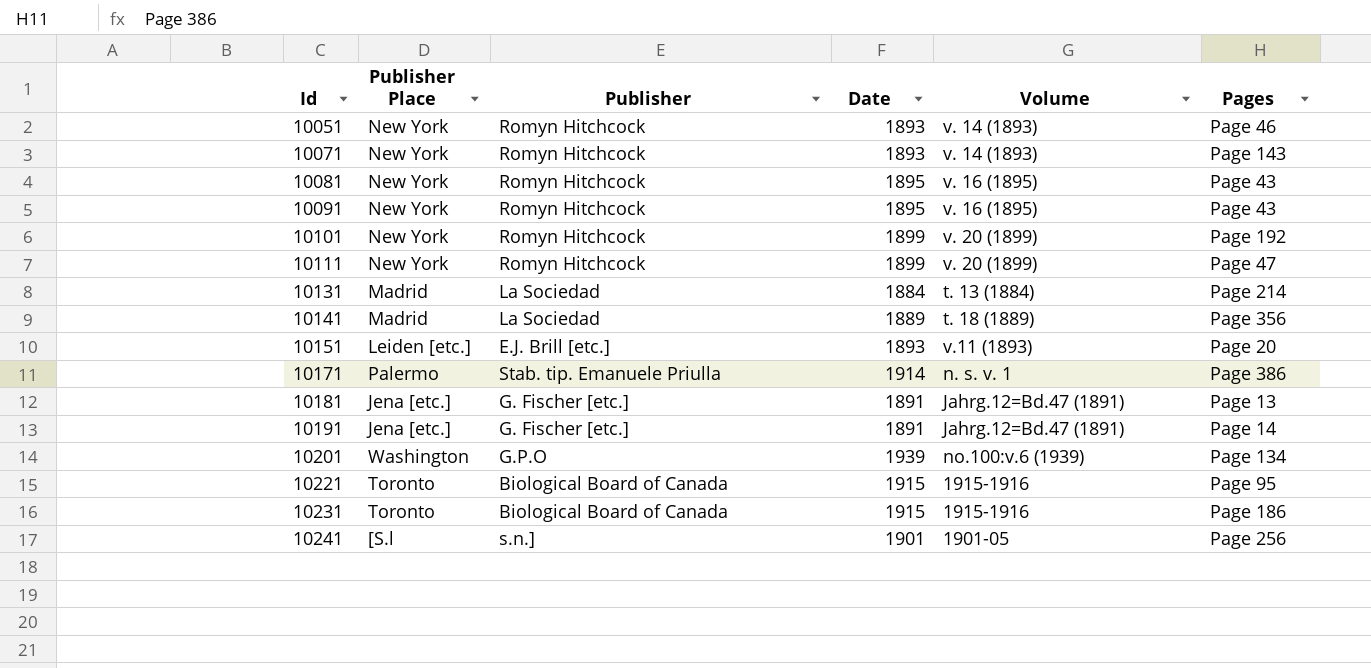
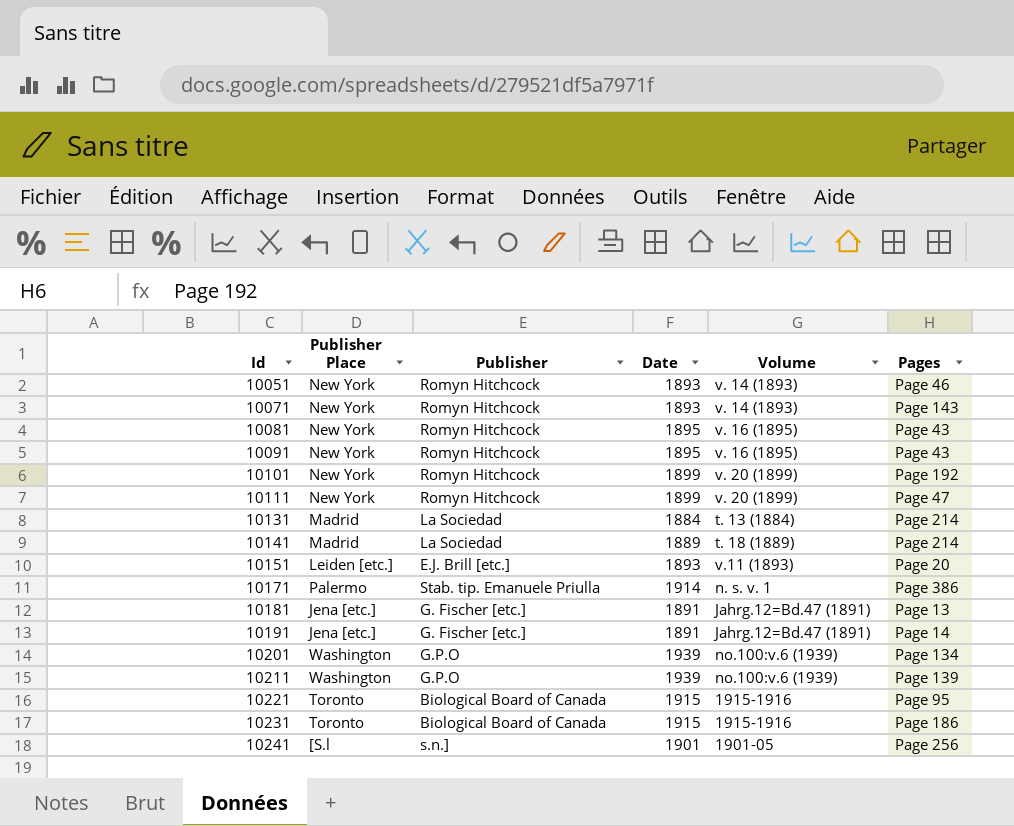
10141 | Pages: Page 356 -> Page 214
row 10211: none -> Washington | G.P.O | 1939 | no.100:v.6 (1939) | Page 139

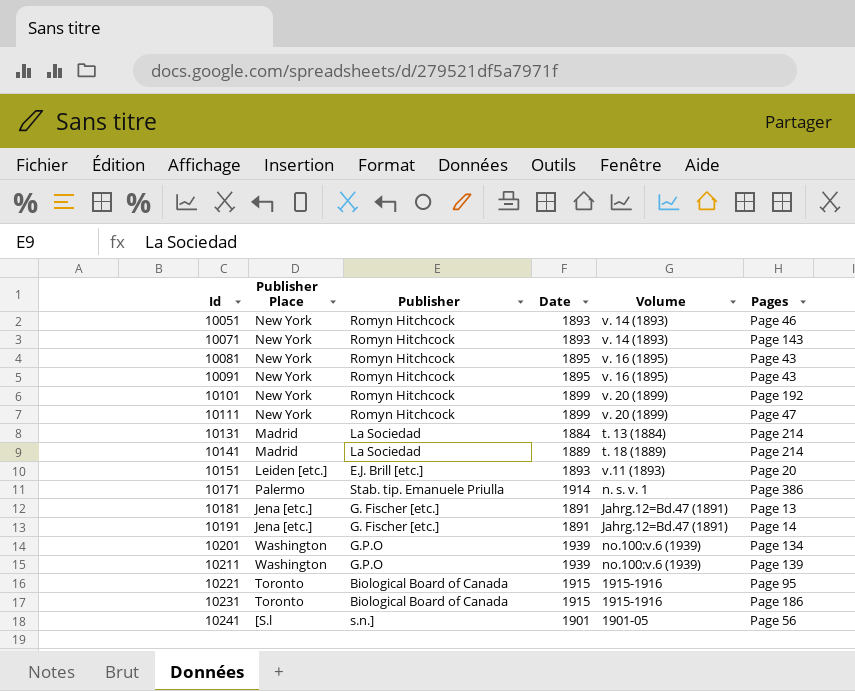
10241 | Pages: Page 256 -> Page 56

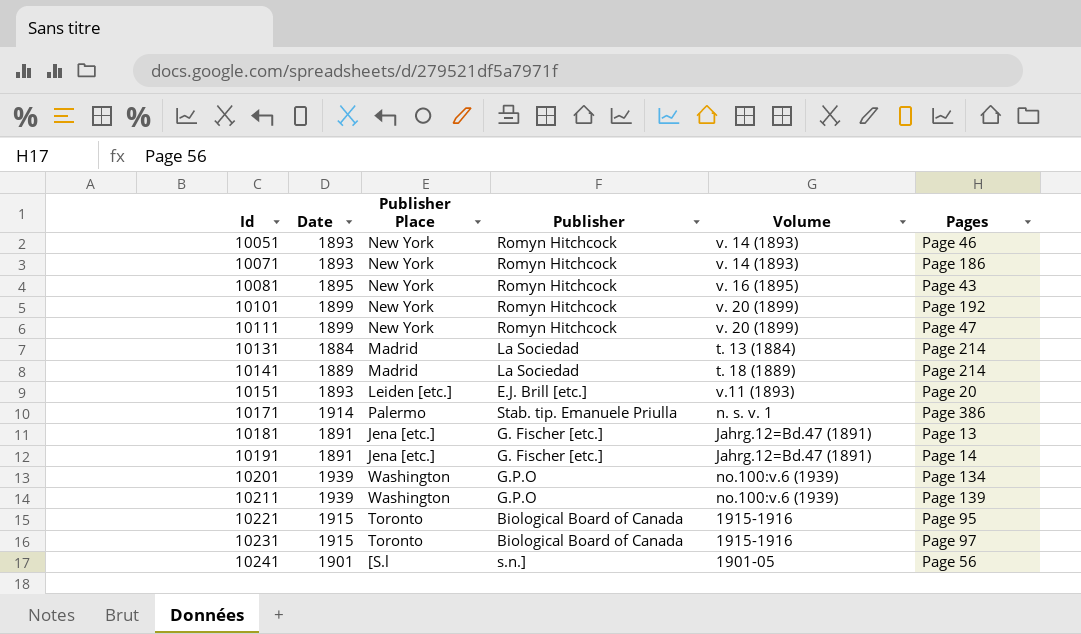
column Date | position: 4 -> 2
row 10091: New York | Romyn Hitchcock | 1895 | v. 16 (1895) | Page 43 -> none
10071 | Pages: Page 143 -> Page 186
10231 | Pages: Page 186 -> Page 97

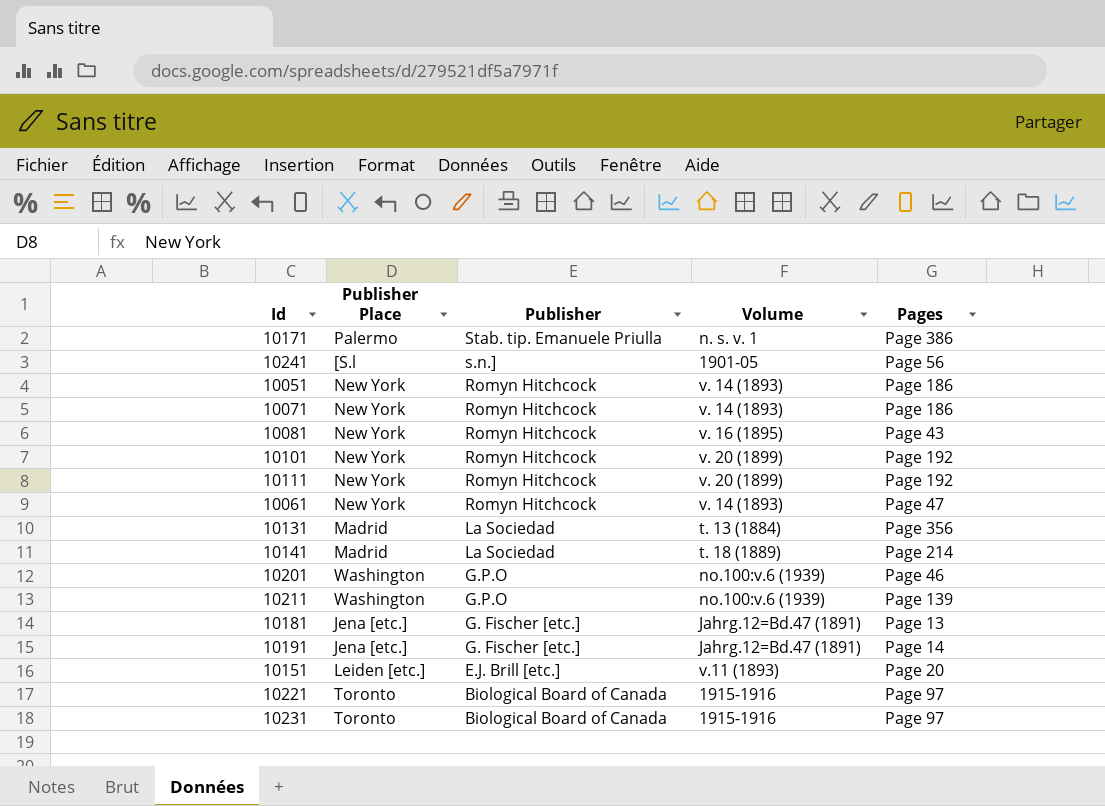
row order: Id ascending -> Publisher descending
column Date | position: 2 -> none
10051 | Pages: Page 46 -> Page 186
10111 | Pages: Page 47 -> Page 192
row 10061: none -> New York | Romyn Hitchcock | v. 14 (1893) | Page 47
10131 | Pages: Page 214 -> Page 356
10201 | Pages: Page 134 -> Page 46
10221 | Pages: Page 95 -> Page 97

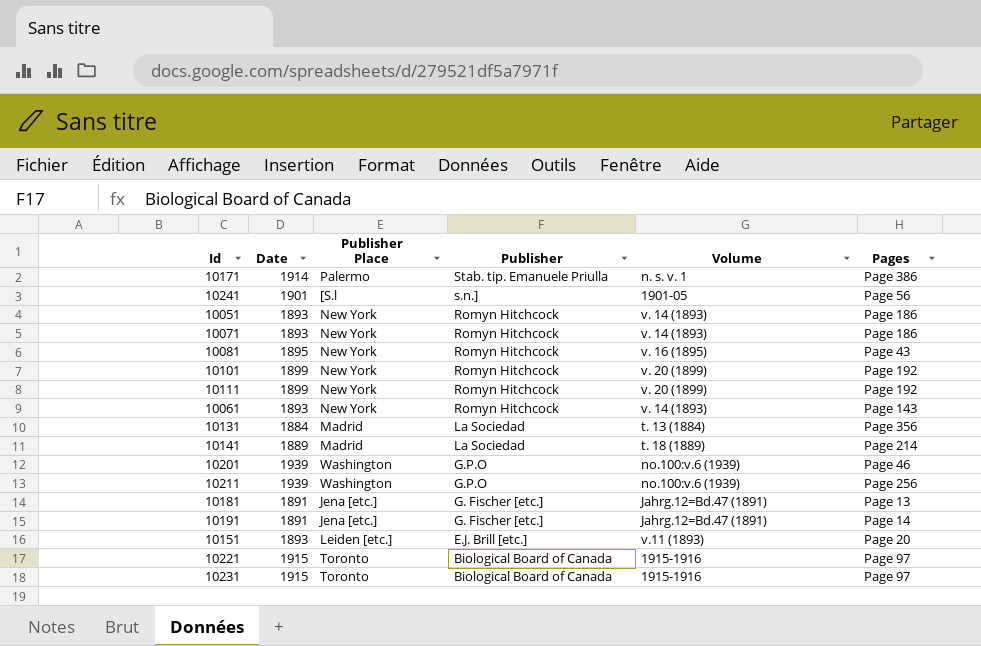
column Date | position: none -> 2
10061 | Pages: Page 47 -> Page 143
10211 | Pages: Page 139 -> Page 256

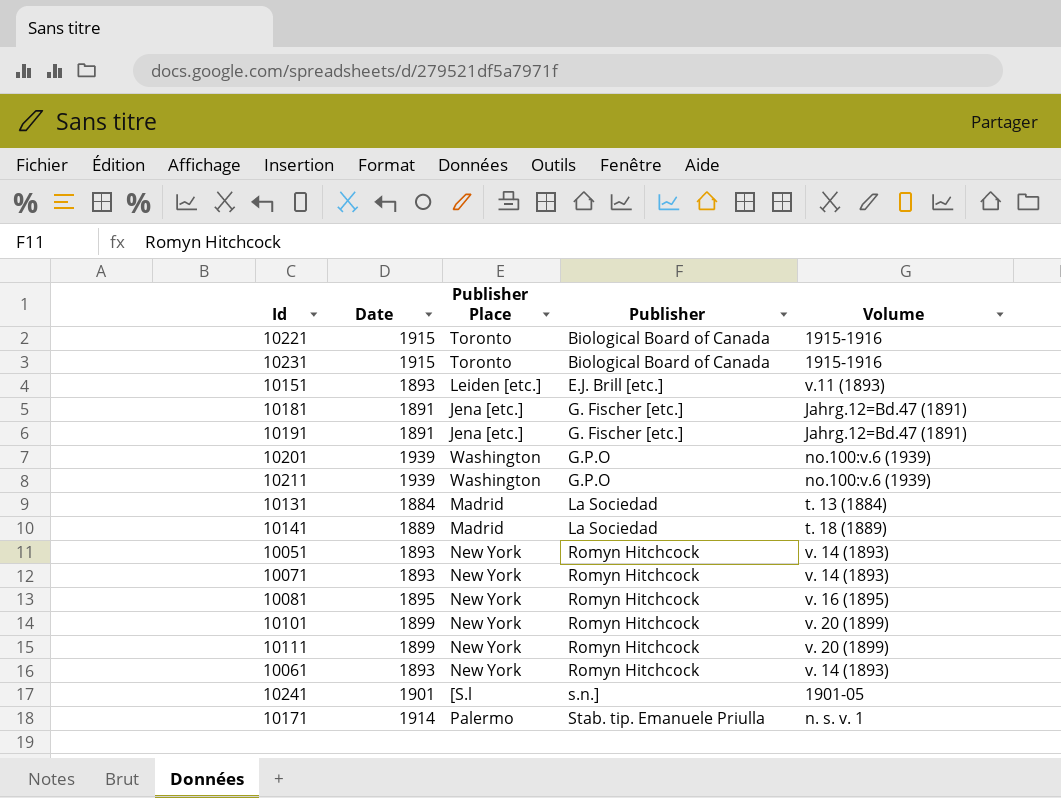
row order: Publisher descending -> Publisher ascending
column Pages | position: 6 -> none

